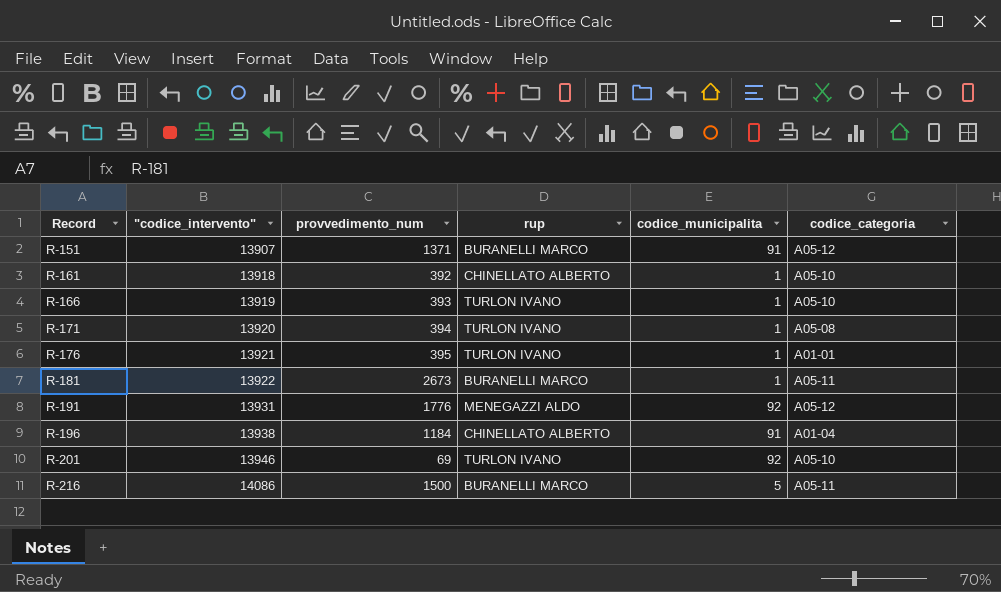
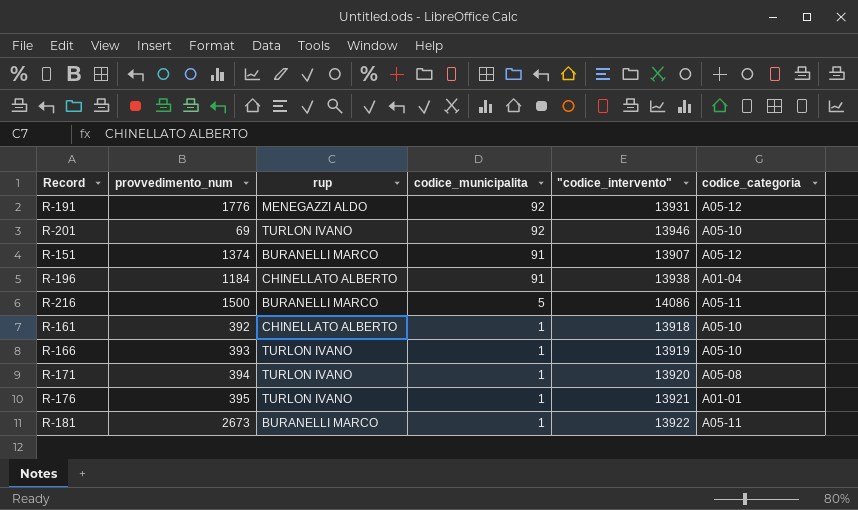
row order: Record ascending -> codice_municipalita descending
column "codice_intervento" | position: 2 -> 5
R-151 | provvedimento_num: 1371 -> 1374

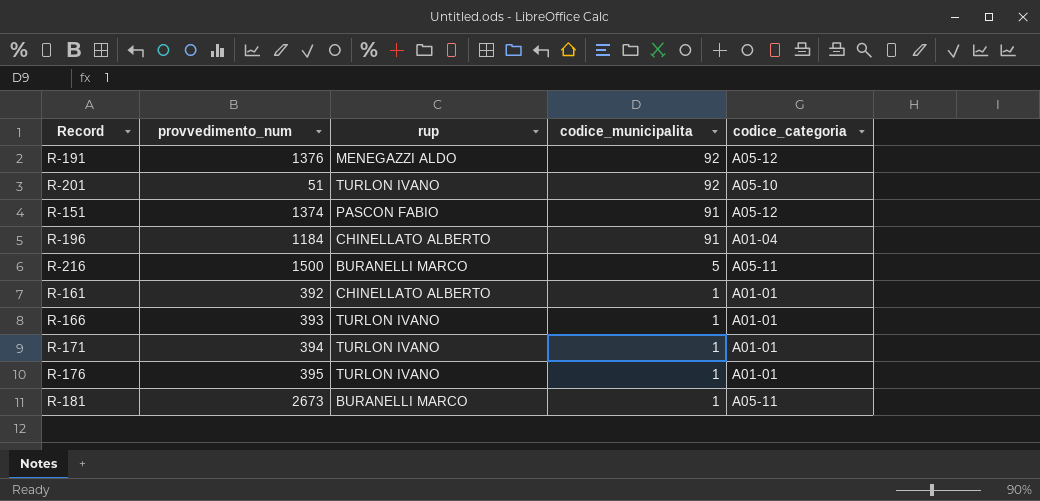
column "codice_intervento" | position: 5 -> none
R-191 | provvedimento_num: 1776 -> 1376
R-201 | provvedimento_num: 69 -> 51
R-151 | rup: BURANELLI MARCO -> PASCON FABIO
R-161 | codice_categoria: A05-10 -> A01-01
R-166 | codice_categoria: A05-10 -> A01-01
R-171 | codice_categoria: A05-08 -> A01-01

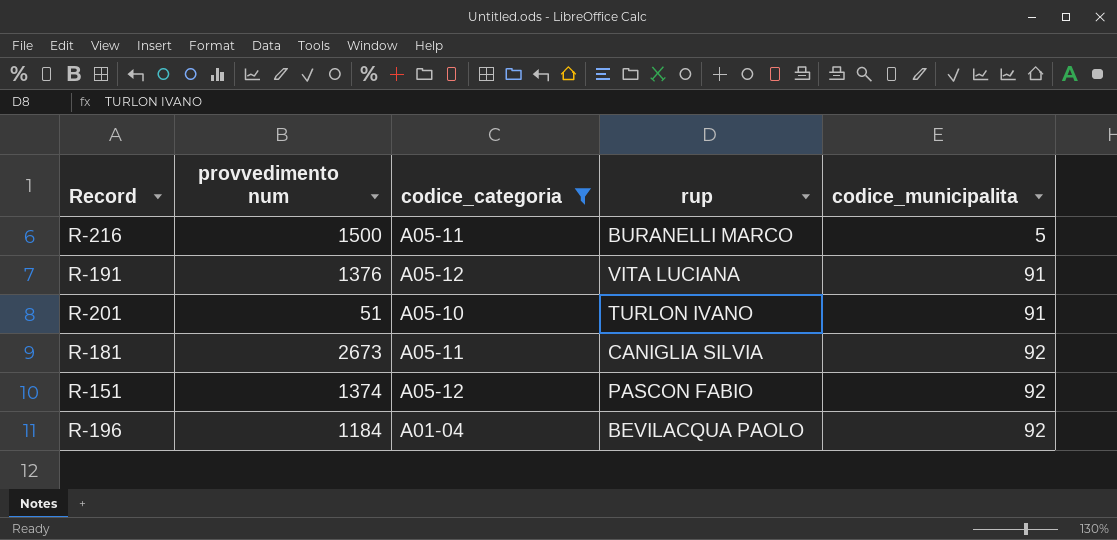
filter: none -> codice_categoria != A01-01
row order: codice_municipalita descending -> codice_municipalita ascending
column name: provvedimento_num -> provvedimento num
column codice_categoria | position: 5 -> 3
R-191 | rup: MENEGAZZI ALDO -> VITA LUCIANA
R-191 | codice_municipalita: 92 -> 91
R-201 | codice_municipalita: 92 -> 91
R-181 | rup: BURANELLI MARCO -> CANIGLIA SILVIA
R-181 | codice_municipalita: 1 -> 92
R-151 | codice_municipalita: 91 -> 92
R-196 | rup: CHINELLATO ALBERTO -> BEVILACQUA PAOLO
R-196 | codice_municipalita: 91 -> 92

